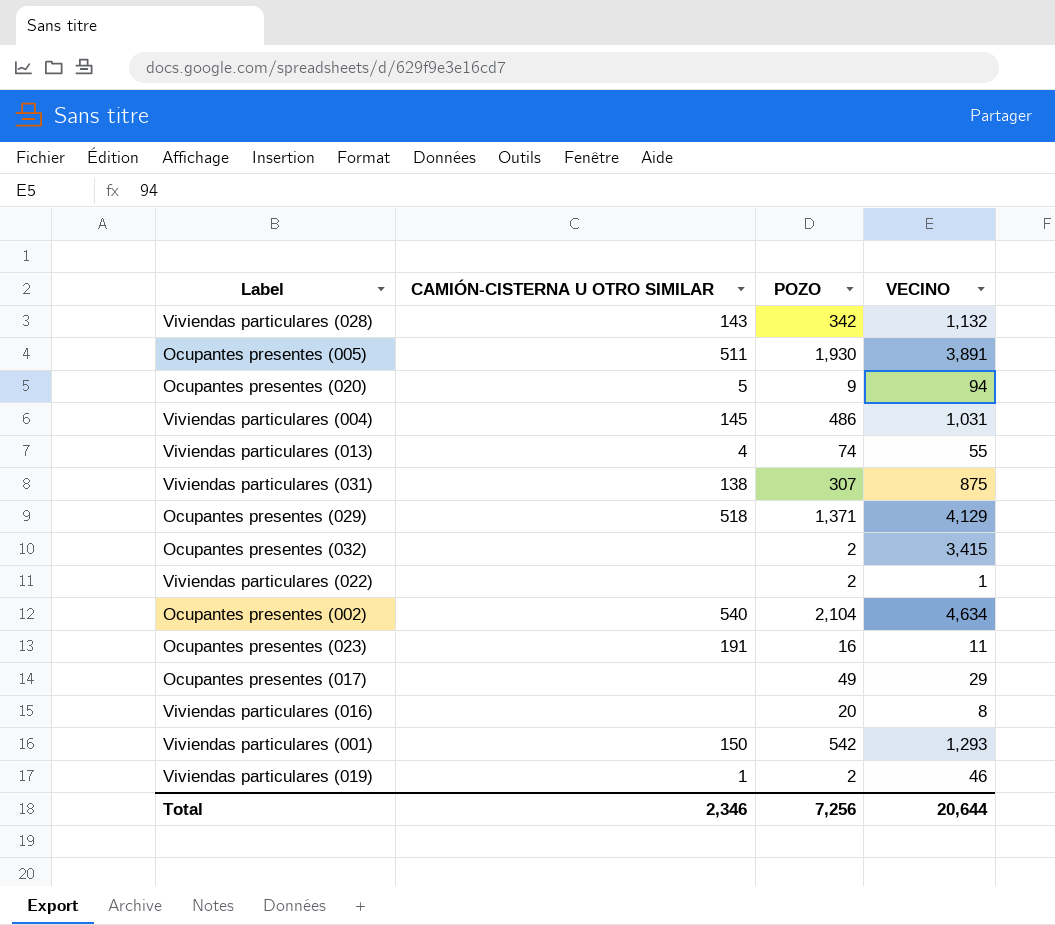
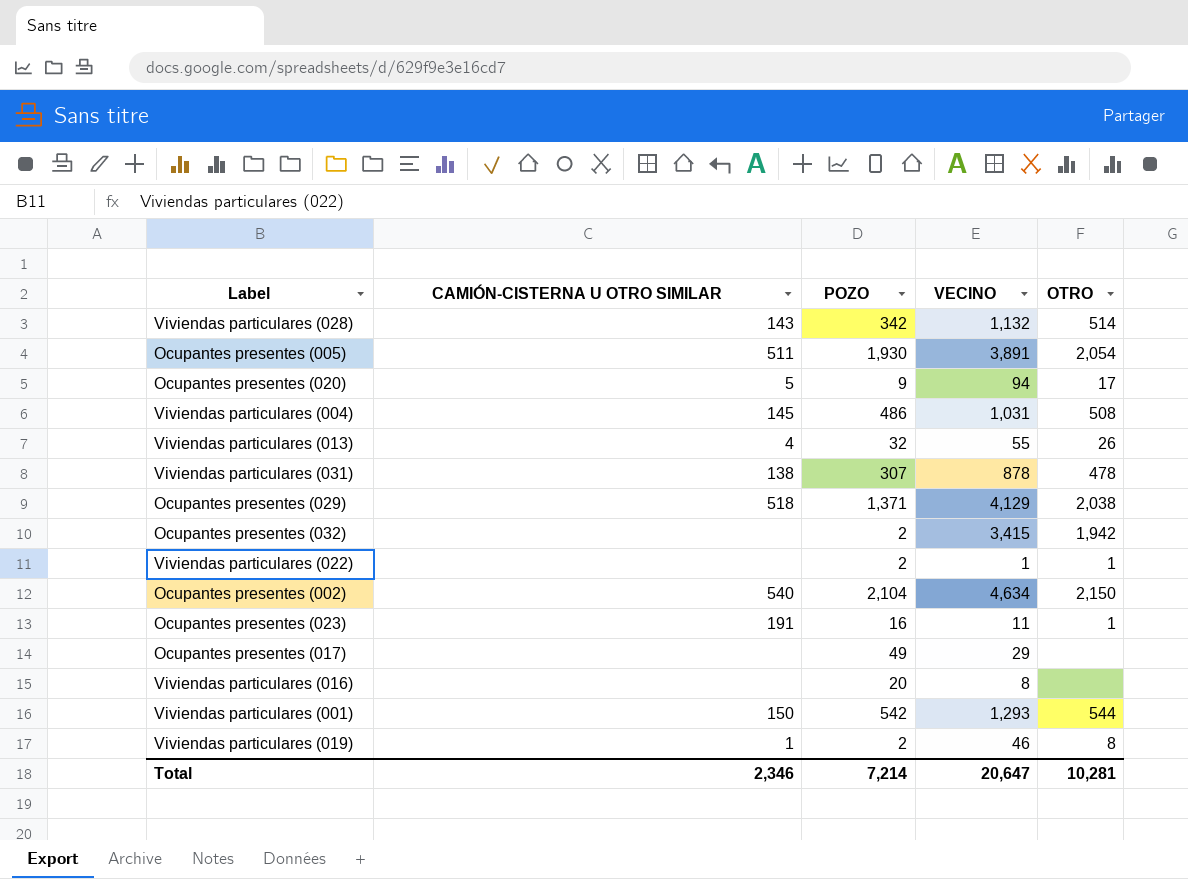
column OTRO | position: none -> 5
Viviendas particulares (013) | POZO: 74 -> 32
Viviendas particulares (031) | VECINO: 875 -> 878
Total | POZO: 7,256 -> 7,214
Total | VECINO: 20,644 -> 20,647

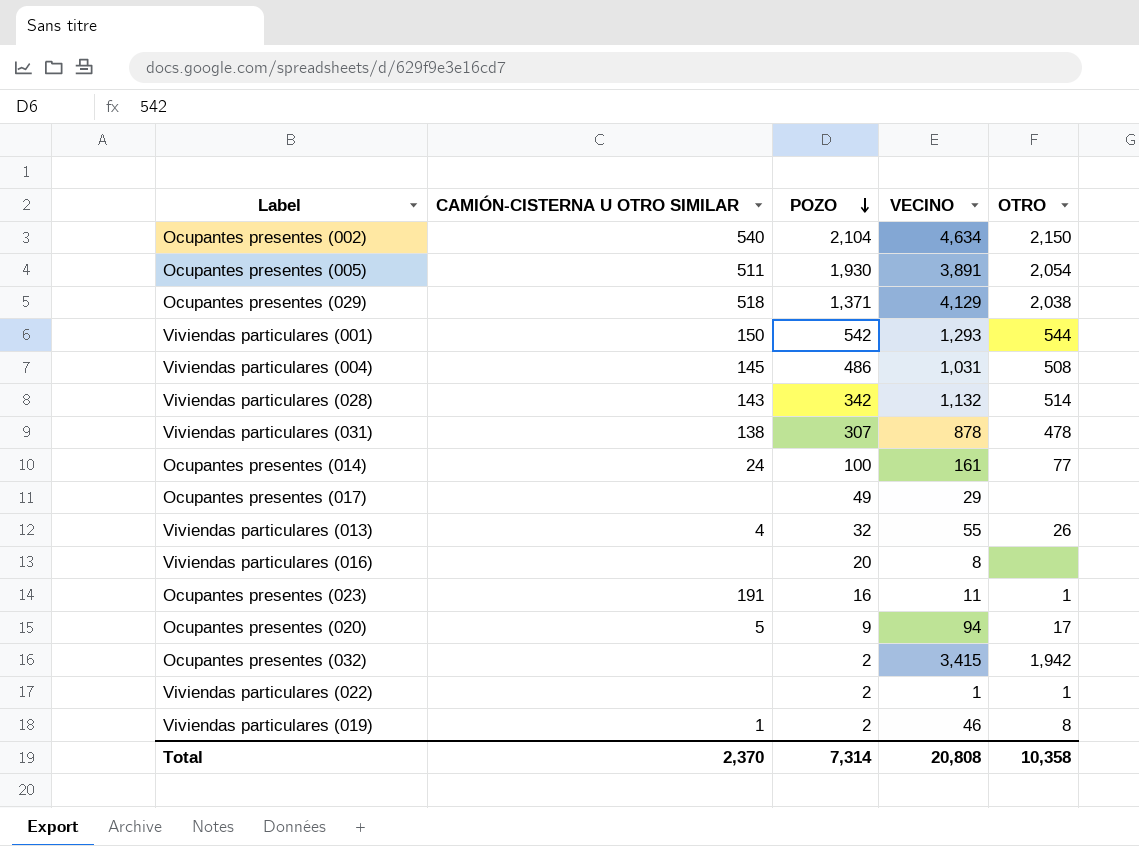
row order: none -> POZO descending
row Ocupantes presentes (014): none -> 24 | 100 | 161 | 77
Total | CAMIÓN-CISTERNA U OTRO SIMILAR: 2,346 -> 2,370
Total | POZO: 7,214 -> 7,314
Total | VECINO: 20,647 -> 20,808
Total | OTRO: 10,281 -> 10,358

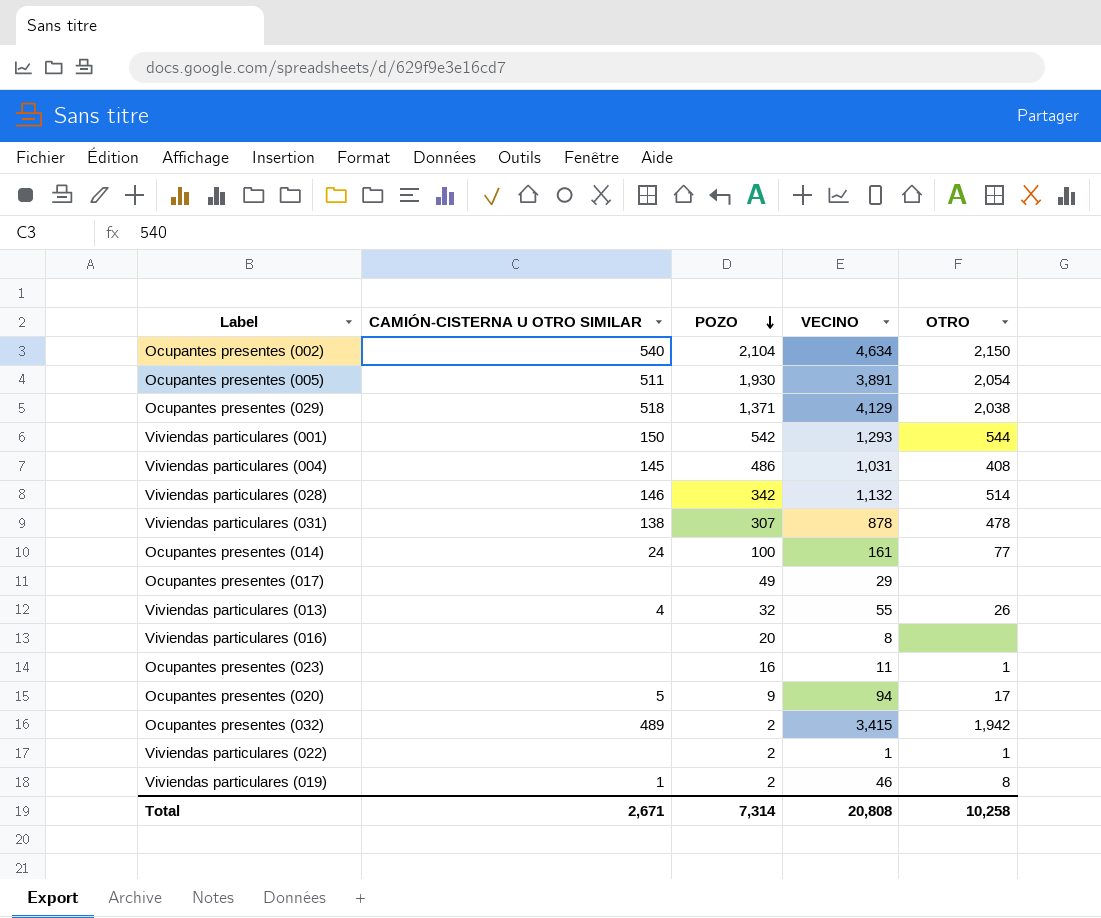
Viviendas particulares (004) | OTRO: 508 -> 408
Viviendas particulares (028) | CAMIÓN-CISTERNA U OTRO SIMILAR: 143 -> 146
Ocupantes presentes (023) | CAMIÓN-CISTERNA U OTRO SIMILAR: 191 -> none
Ocupantes presentes (032) | CAMIÓN-CISTERNA U OTRO SIMILAR: none -> 489
Total | CAMIÓN-CISTERNA U OTRO SIMILAR: 2,370 -> 2,671
Total | OTRO: 10,358 -> 10,258

